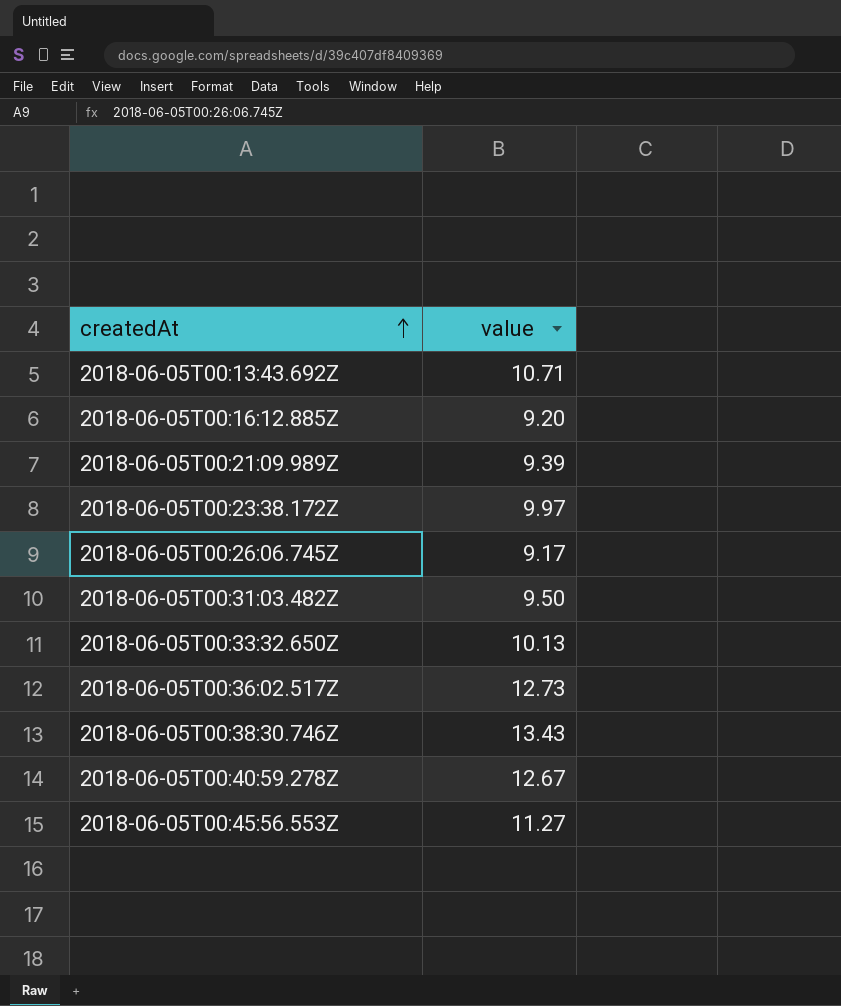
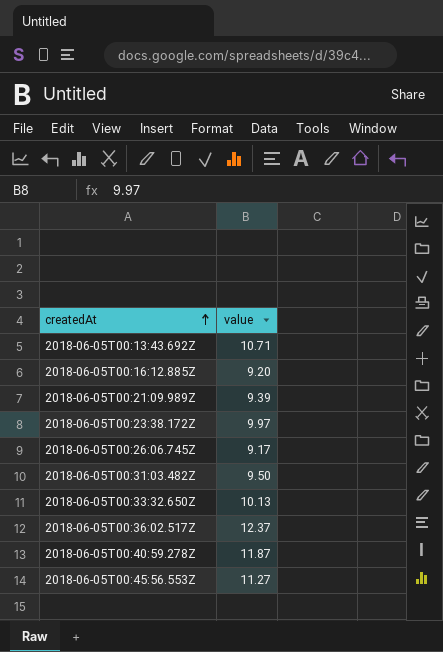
row 2018-06-05T00:38:30.746Z: 13.43 -> none
2018-06-05T00:36:02.517Z | value: 12.73 -> 12.37
2018-06-05T00:40:59.278Z | value: 12.67 -> 11.87

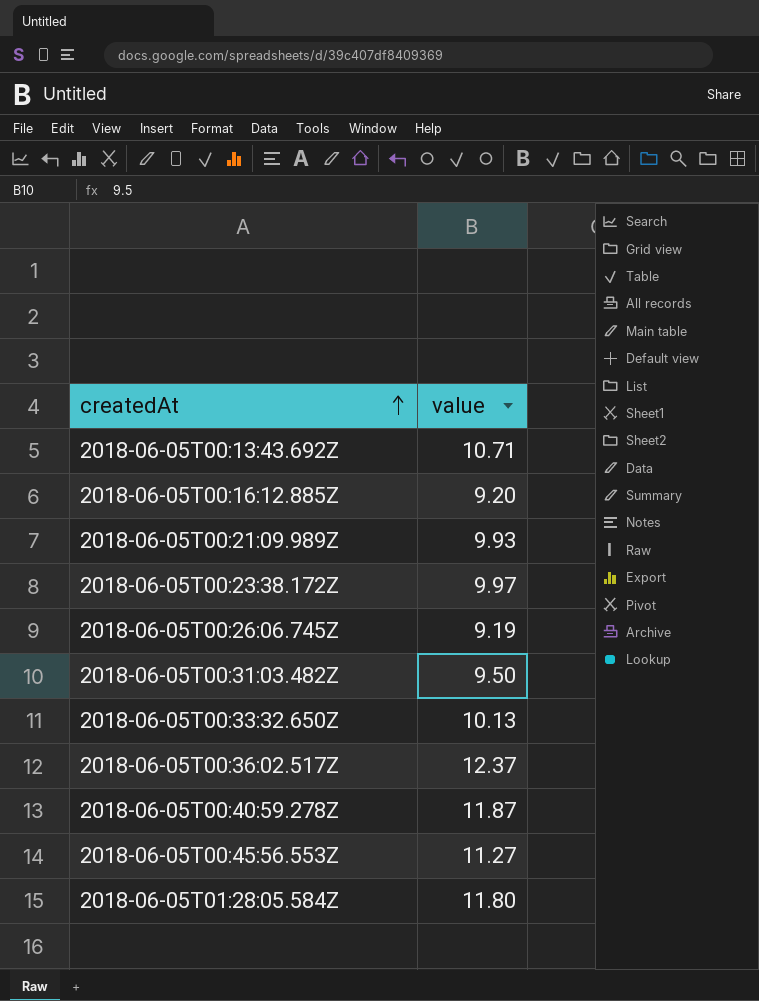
2018-06-05T00:21:09.989Z | value: 9.39 -> 9.93
2018-06-05T00:26:06.745Z | value: 9.17 -> 9.19
row 2018-06-05T01:28:05.584Z: none -> 11.80

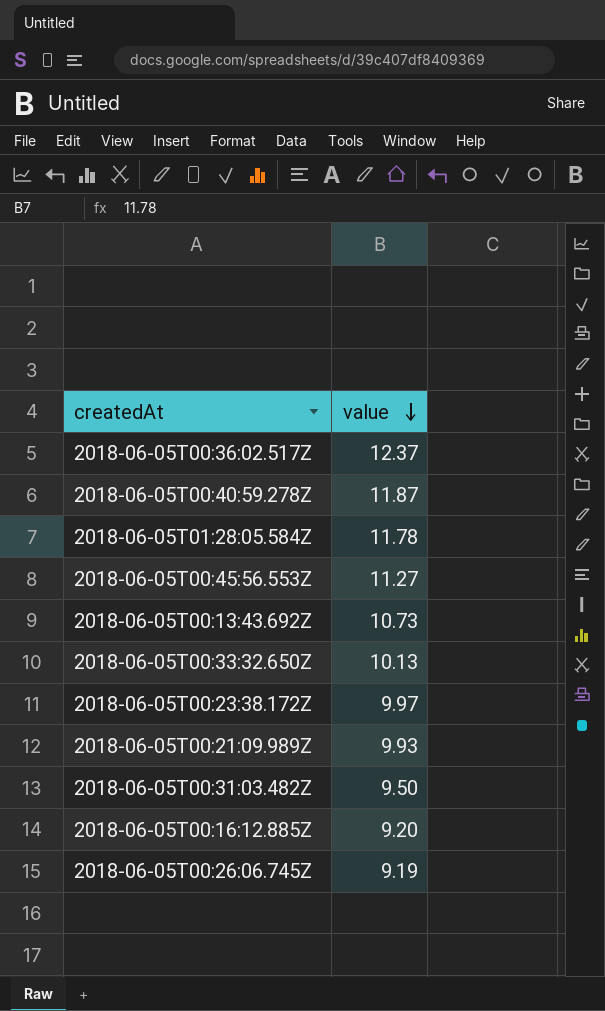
row order: createdAt ascending -> value descending
2018-06-05T01:28:05.584Z | value: 11.80 -> 11.78
2018-06-05T00:13:43.692Z | value: 10.71 -> 10.73

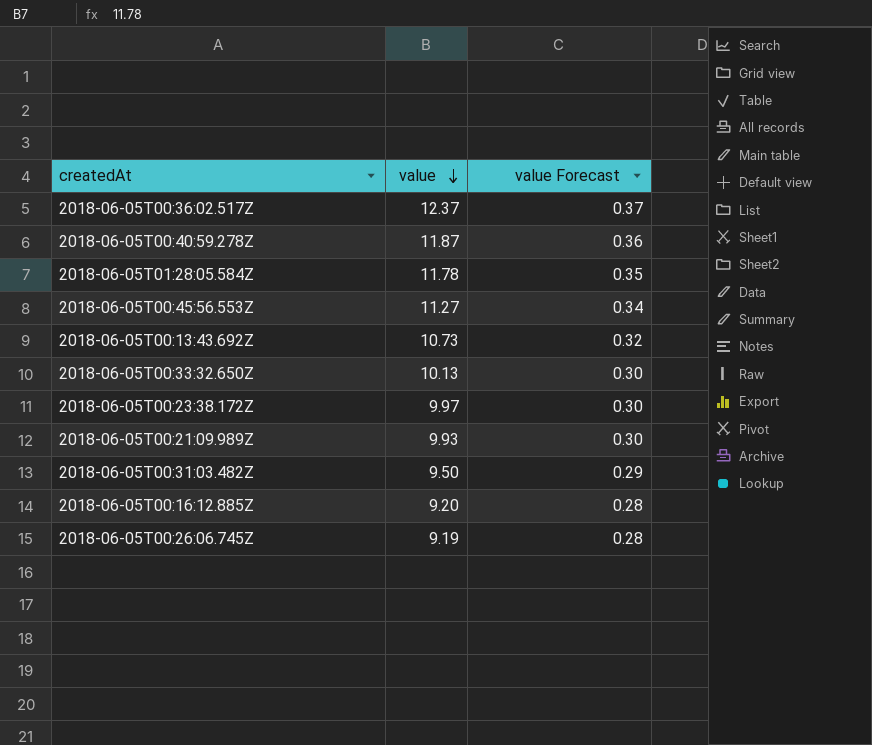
column value Forecast | formula: none -> [value] * 0.03

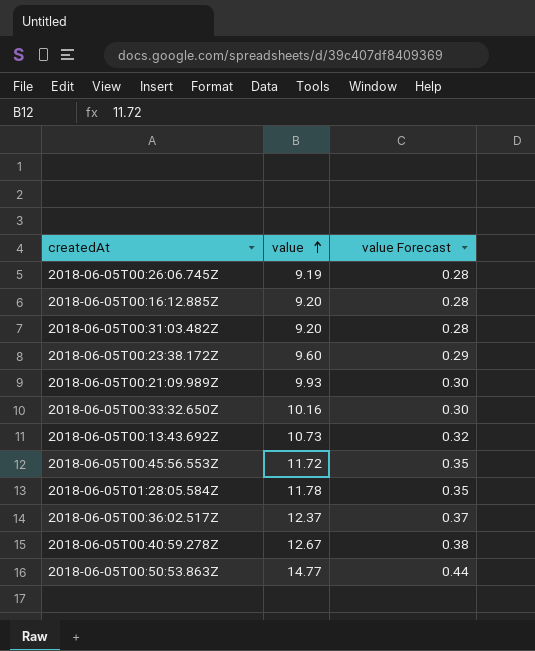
row order: value descending -> value ascending
2018-06-05T00:31:03.482Z | value: 9.50 -> 9.20
2018-06-05T00:31:03.482Z | value Forecast: 0.29 -> 0.28
2018-06-05T00:23:38.172Z | value: 9.97 -> 9.60
2018-06-05T00:23:38.172Z | value Forecast: 0.30 -> 0.29
2018-06-05T00:33:32.650Z | value: 10.13 -> 10.16
2018-06-05T00:45:56.553Z | value: 11.27 -> 11.72
2018-06-05T00:45:56.553Z | value Forecast: 0.34 -> 0.35
2018-06-05T00:40:59.278Z | value: 11.87 -> 12.67
2018-06-05T00:40:59.278Z | value Forecast: 0.36 -> 0.38
row 2018-06-05T00:50:53.863Z: none -> 14.77 | 0.44

